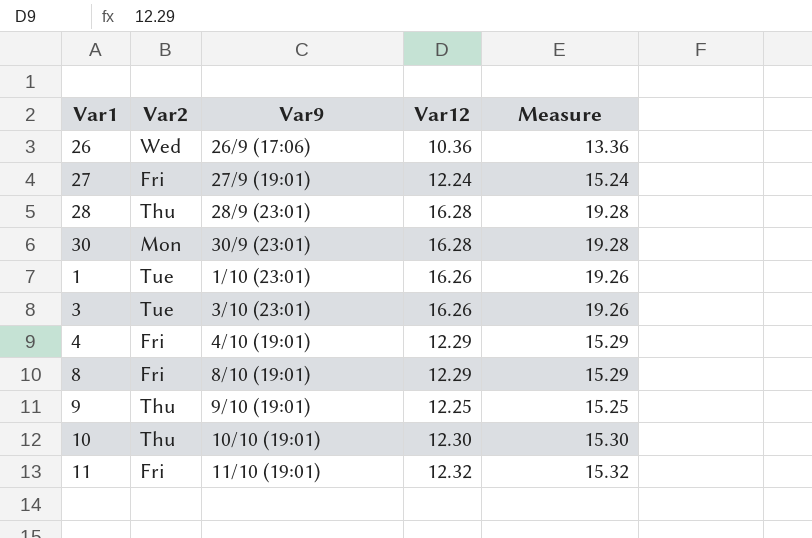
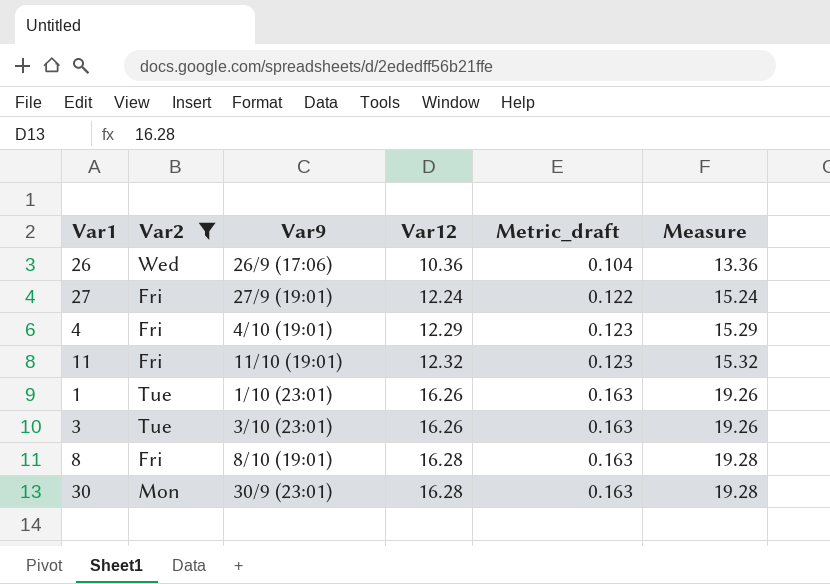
filter: none -> Var2 != Thu
row order: none -> Var12 ascending
column Metric_draft | formula: none -> [Var12] * 0.01
8 | Var12: 12.29 -> 16.28
8 | Measure: 15.29 -> 19.28

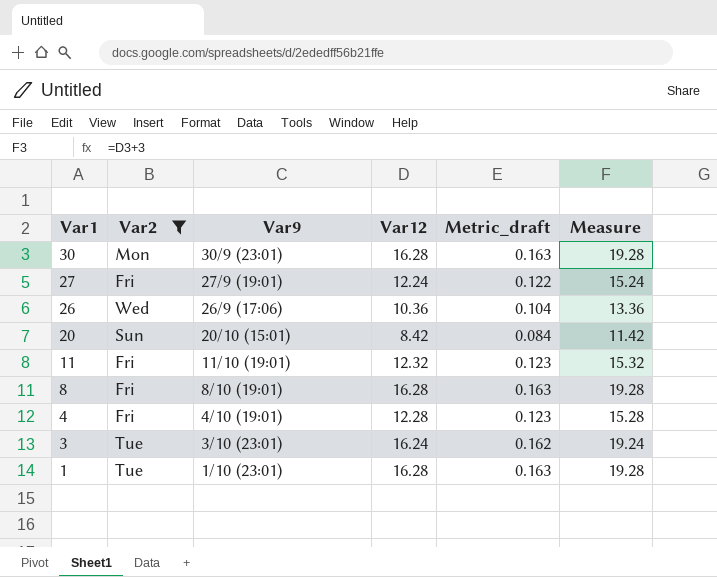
row order: Var12 ascending -> Var1 descending
row 20: none -> Sun | 20/10 (15:01) | 8.42 | 0.084 | 11.42
4 | Var12: 12.29 -> 12.28
4 | Measure: 15.29 -> 15.28
3 | Var12: 16.26 -> 16.24
3 | Metric_draft: 0.163 -> 0.162
3 | Measure: 19.26 -> 19.24
1 | Var12: 16.26 -> 16.28
1 | Measure: 19.26 -> 19.28

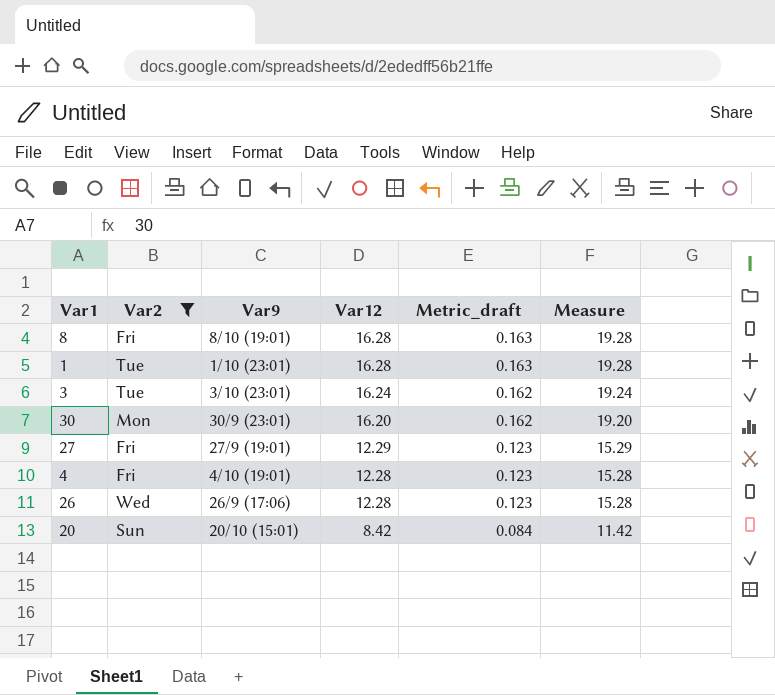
row order: Var1 descending -> Var12 descending
row 11: Fri | 11/10 (19:01) | 12.32 | 0.123 | 15.32 -> none
30 | Var12: 16.28 -> 16.20
30 | Metric_draft: 0.163 -> 0.162
30 | Measure: 19.28 -> 19.20
27 | Var12: 12.24 -> 12.29
27 | Metric_draft: 0.122 -> 0.123
27 | Measure: 15.24 -> 15.29
26 | Var12: 10.36 -> 12.28
26 | Metric_draft: 0.104 -> 0.123
26 | Measure: 13.36 -> 15.28

